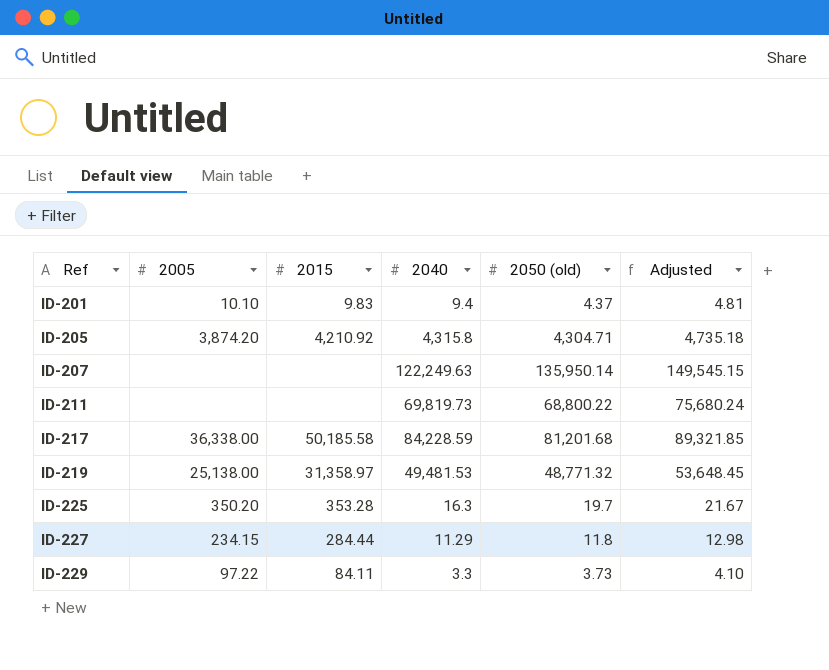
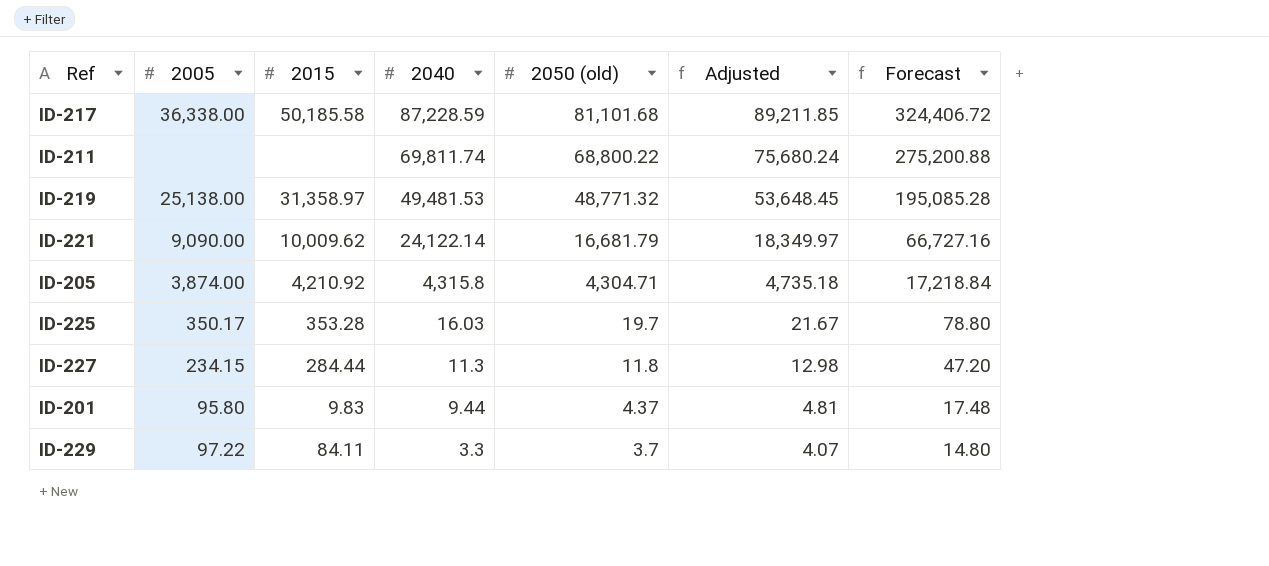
row order: Ref ascending -> 2040 descending
column Forecast | formula: none -> [2050 (old)] * 4
row ID-207: none | none | 122,249.63 | 135,950.14 | 149,545.15 -> none
ID-217 | 2040: 84,228.59 -> 87,228.59
ID-217 | 2050 (old): 81,201.68 -> 81,101.68
ID-217 | Adjusted: 89,321.85 -> 89,211.85
ID-211 | 2040: 69,819.73 -> 69,811.74
row ID-221: none -> 9,090.00 | 10,009.62 | 24,122.14 | 16,681.79 | 18,349.97 | 66,727.16
ID-205 | 2005: 3,874.20 -> 3,874.00
ID-225 | 2005: 350.20 -> 350.17
ID-225 | 2040: 16.3 -> 16.03
ID-227 | 2040: 11.29 -> 11.3
ID-201 | 2005: 10.10 -> 95.80
ID-201 | 2040: 9.4 -> 9.44
ID-229 | 2050 (old): 3.73 -> 3.7
ID-229 | Adjusted: 4.10 -> 4.07

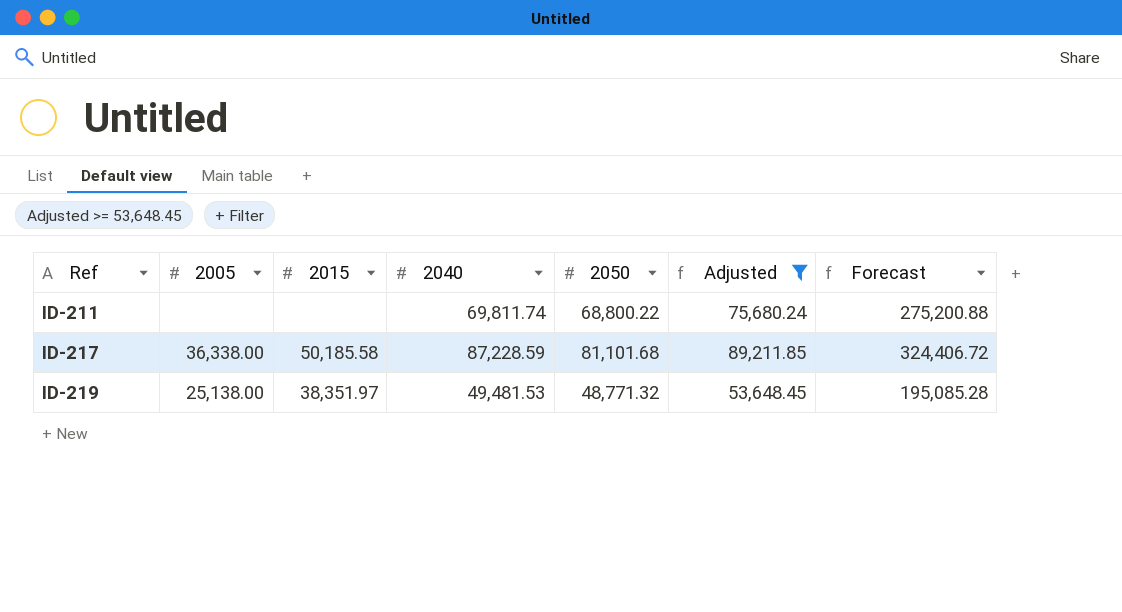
filter: none -> Adjusted >= 53,648.45
row order: 2040 descending -> Ref ascending
column name: 2050 (old) -> 2050
ID-219 | 2015: 31,358.97 -> 38,351.97

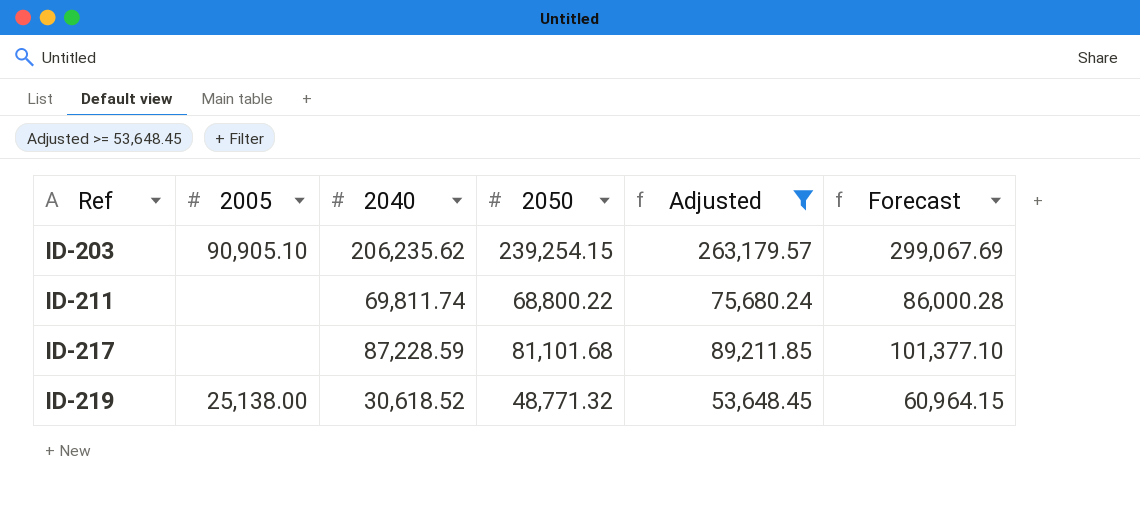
column 2015 | position: 3 -> none
column Forecast | formula: [2050] * 4 -> [2050] * 1.25
row ID-203: none -> 90,905.10 | 206,235.62 | 239,254.15 | 263,179.57 | 299,067.69
ID-217 | 2005: 36,338.00 -> none
ID-219 | 2040: 49,481.53 -> 30,618.52

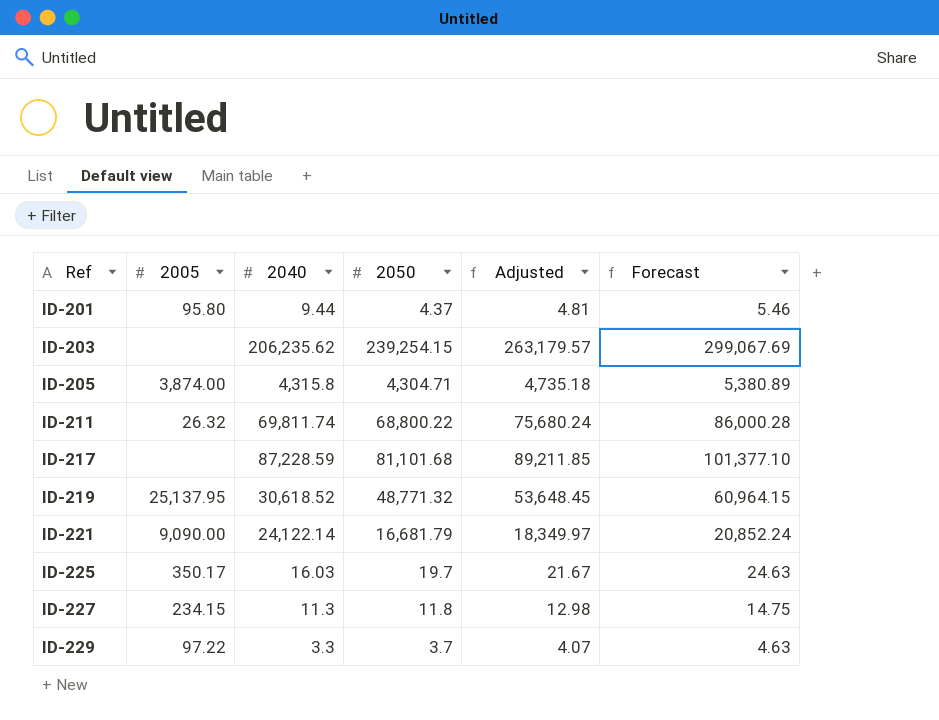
filter: Adjusted >= 53,648.45 -> none
ID-203 | 2005: 90,905.10 -> none
ID-211 | 2005: none -> 26.32
ID-219 | 2005: 25,138.00 -> 25,137.95

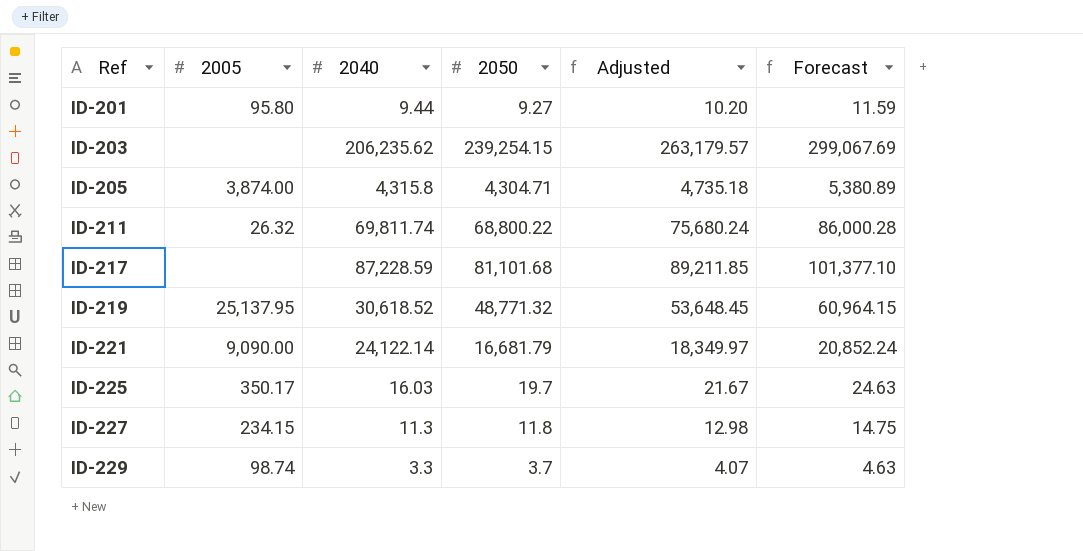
ID-201 | 2050: 4.37 -> 9.27
ID-201 | Adjusted: 4.81 -> 10.20
ID-201 | Forecast: 5.46 -> 11.59
ID-229 | 2005: 97.22 -> 98.74

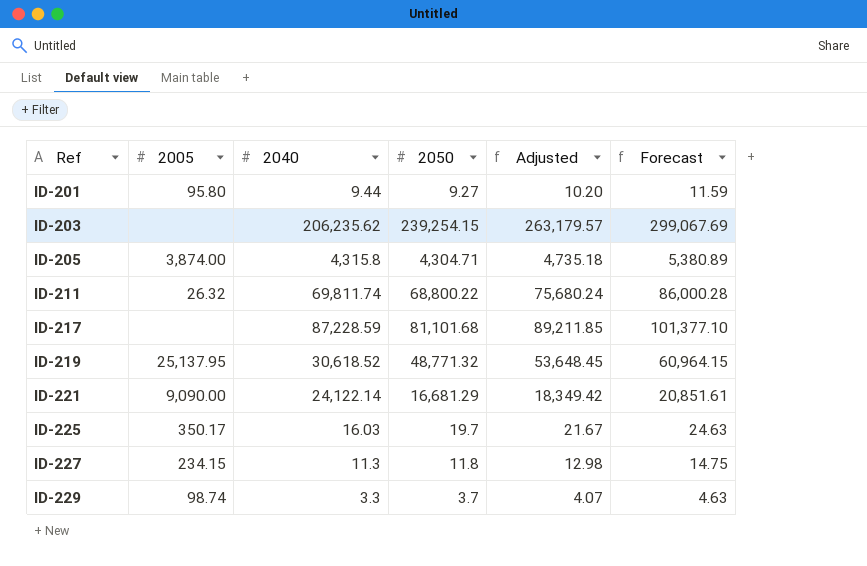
ID-221 | 2050: 16,681.79 -> 16,681.29
ID-221 | Adjusted: 18,349.97 -> 18,349.42
ID-221 | Forecast: 20,852.24 -> 20,851.61

